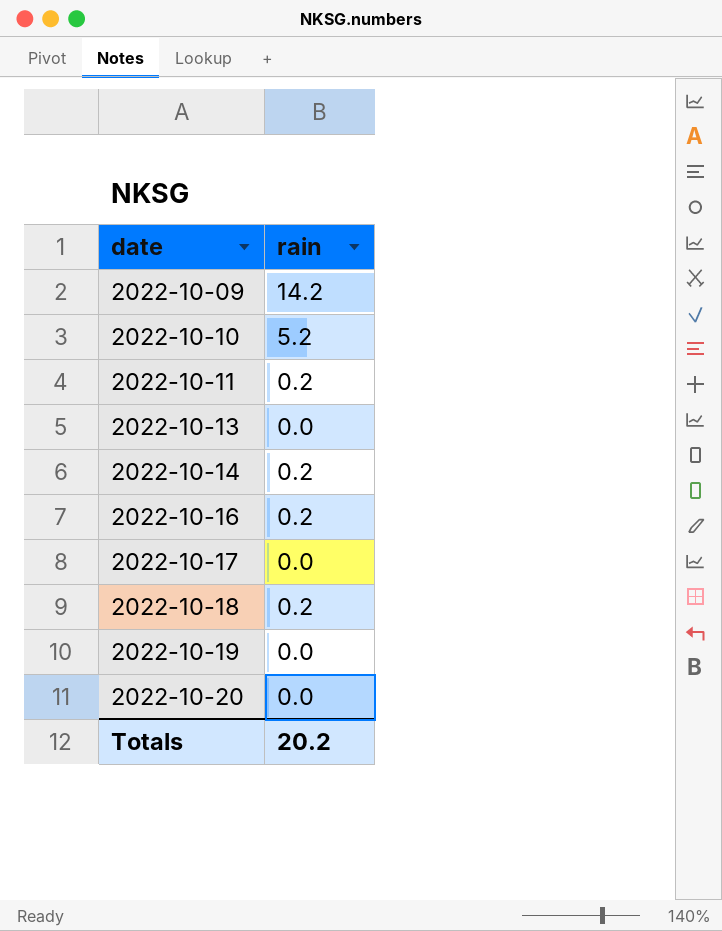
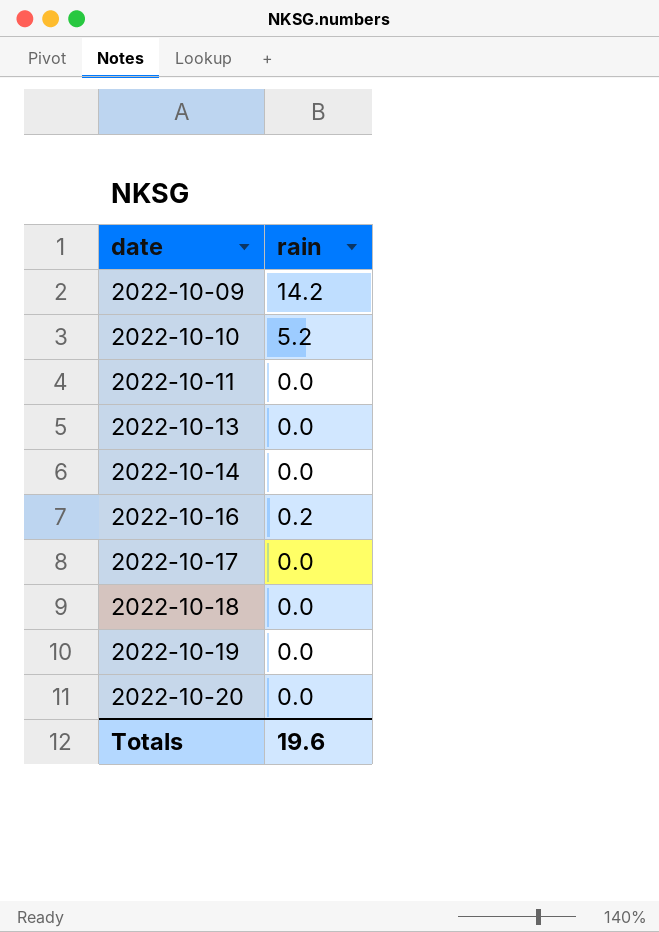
2022-10-11 | rain: 0.2 -> 0.0
2022-10-14 | rain: 0.2 -> 0.0
2022-10-18 | rain: 0.2 -> 0.0
Totals | rain: 20.2 -> 19.6

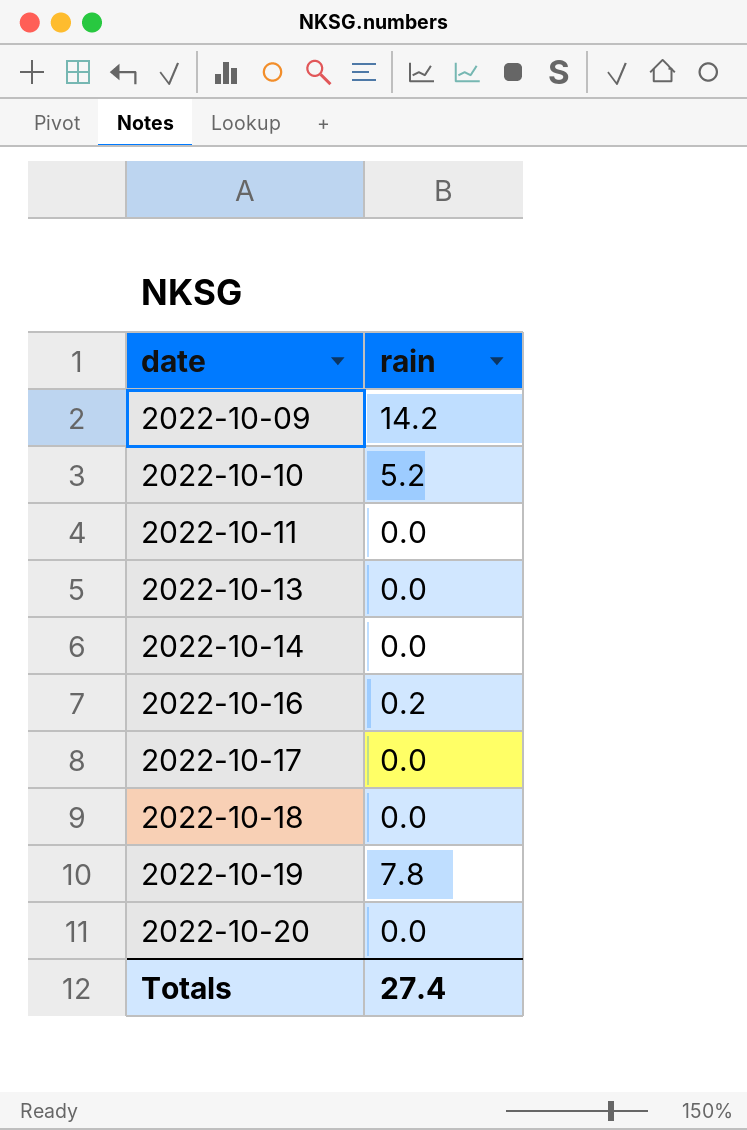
2022-10-19 | rain: 0.0 -> 7.8
Totals | rain: 19.6 -> 27.4

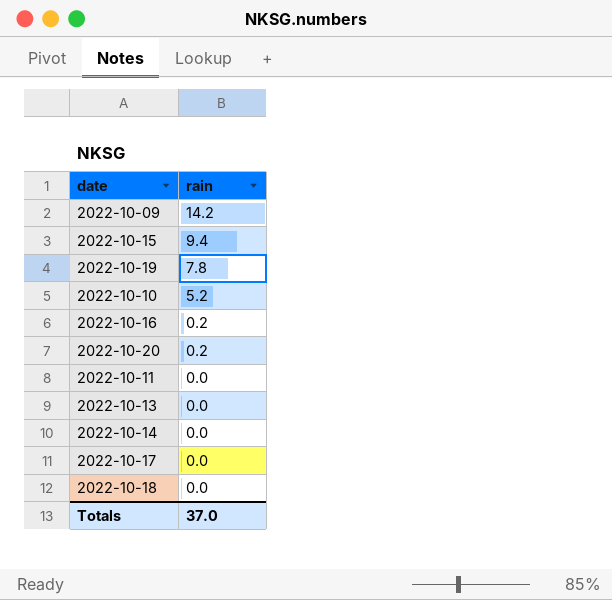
row order: date ascending -> rain descending
row 2022-10-15: none -> 9.4
2022-10-20 | rain: 0.0 -> 0.2
Totals | rain: 27.4 -> 37.0

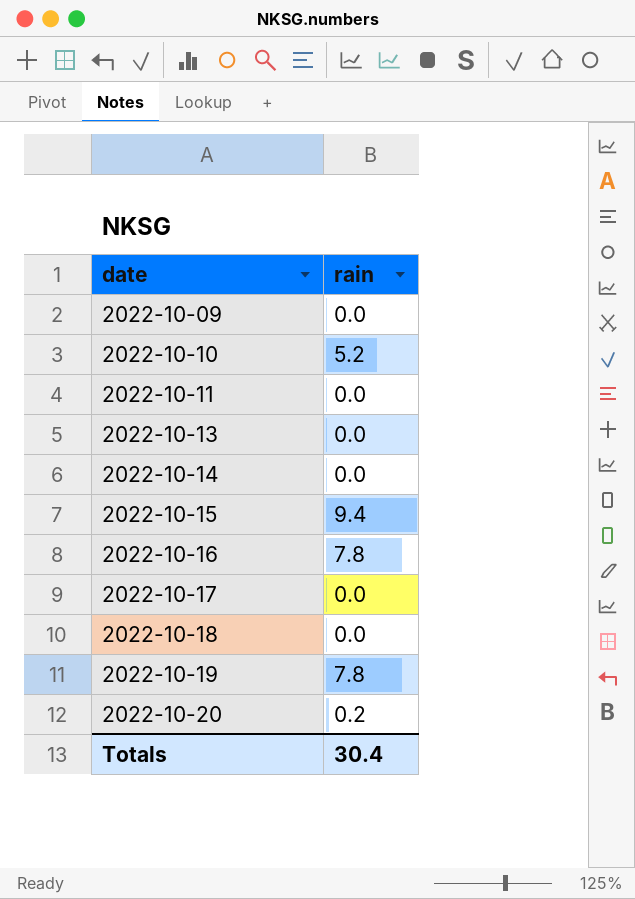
row order: rain descending -> date ascending
2022-10-09 | rain: 14.2 -> 0.0
2022-10-16 | rain: 0.2 -> 7.8
Totals | rain: 37.0 -> 30.4

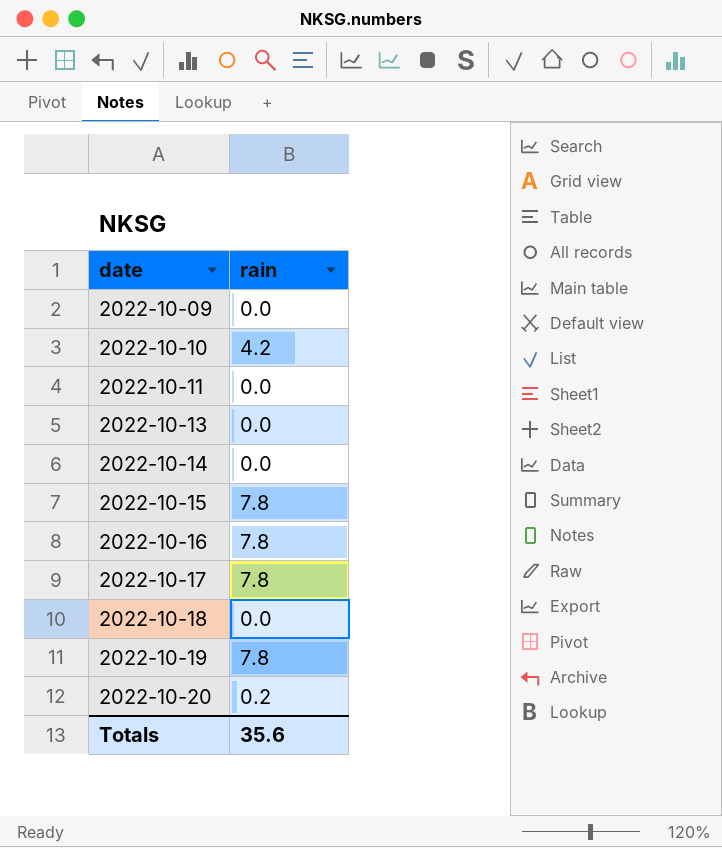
2022-10-10 | rain: 5.2 -> 4.2
2022-10-15 | rain: 9.4 -> 7.8
2022-10-17 | rain: 0.0 -> 7.8
Totals | rain: 30.4 -> 35.6

